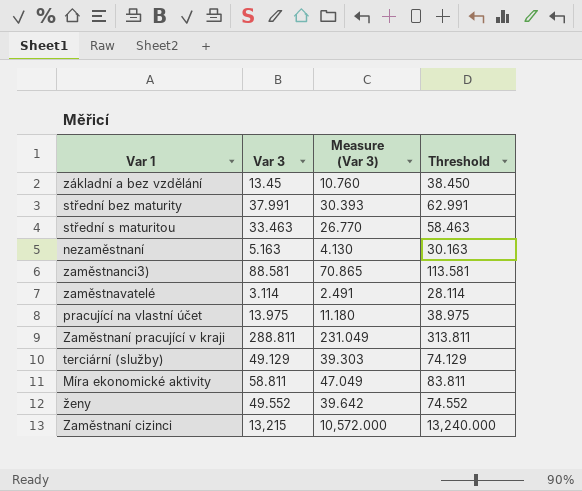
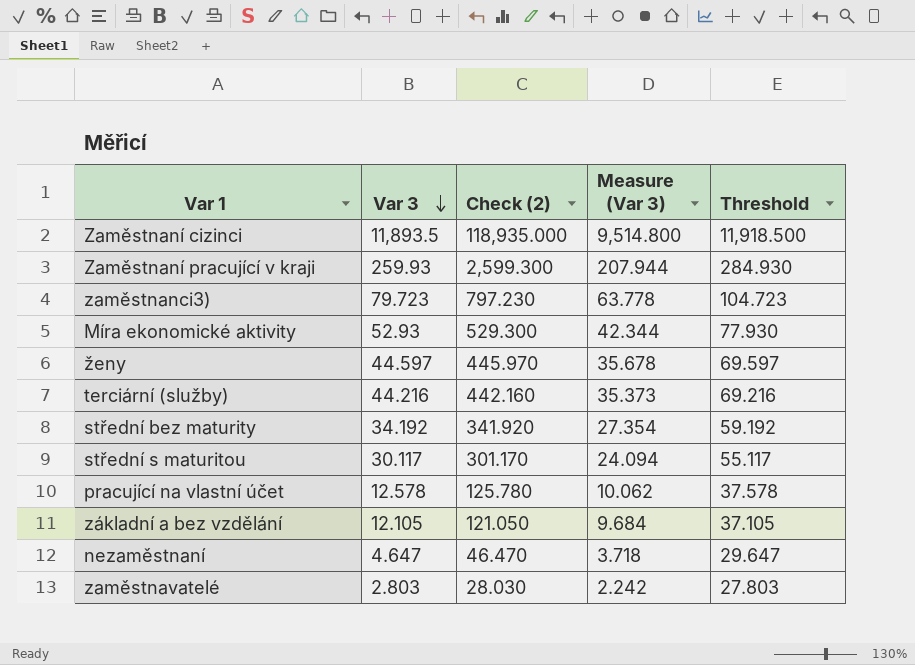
row order: none -> Var 3 descending
column Check (2) | formula: none -> [Var 3] * 10
Zaměstnaní cizinci | Var 3: 13,215 -> 11,893.5
Zaměstnaní cizinci | Measure (Var 3): 10,572.000 -> 9,514.800
Zaměstnaní cizinci | Threshold: 13,240.000 -> 11,918.500
Zaměstnaní pracující v kraji | Var 3: 288.811 -> 259.93
Zaměstnaní pracující v kraji | Measure (Var 3): 231.049 -> 207.944
Zaměstnaní pracující v kraji | Threshold: 313.811 -> 284.930
zaměstnanci3) | Var 3: 88.581 -> 79.723
zaměstnanci3) | Measure (Var 3): 70.865 -> 63.778
zaměstnanci3) | Threshold: 113.581 -> 104.723
Míra ekonomické aktivity | Var 3: 58.811 -> 52.93
Míra ekonomické aktivity | Measure (Var 3): 47.049 -> 42.344
Míra ekonomické aktivity | Threshold: 83.811 -> 77.930
ženy | Var 3: 49.552 -> 44.597
ženy | Measure (Var 3): 39.642 -> 35.678
ženy | Threshold: 74.552 -> 69.597
terciární (služby) | Var 3: 49.129 -> 44.216
terciární (služby) | Measure (Var 3): 39.303 -> 35.373
terciární (služby) | Threshold: 74.129 -> 69.216
střední bez maturity | Var 3: 37.991 -> 34.192
střední bez maturity | Measure (Var 3): 30.393 -> 27.354
střední bez maturity | Threshold: 62.991 -> 59.192
střední s maturitou | Var 3: 33.463 -> 30.117
střední s maturitou | Measure (Var 3): 26.770 -> 24.094
střední s maturitou | Threshold: 58.463 -> 55.117
pracující na vlastní účet | Var 3: 13.975 -> 12.578
pracující na vlastní účet | Measure (Var 3): 11.180 -> 10.062
pracující na vlastní účet | Threshold: 38.975 -> 37.578
základní a bez vzdělání | Var 3: 13.45 -> 12.105
základní a bez vzdělání | Measure (Var 3): 10.760 -> 9.684
základní a bez vzdělání | Threshold: 38.450 -> 37.105
nezaměstnaní | Var 3: 5.163 -> 4.647
nezaměstnaní | Measure (Var 3): 4.130 -> 3.718
nezaměstnaní | Threshold: 30.163 -> 29.647
zaměstnavatelé | Var 3: 3.114 -> 2.803
zaměstnavatelé | Measure (Var 3): 2.491 -> 2.242
zaměstnavatelé | Threshold: 28.114 -> 27.803

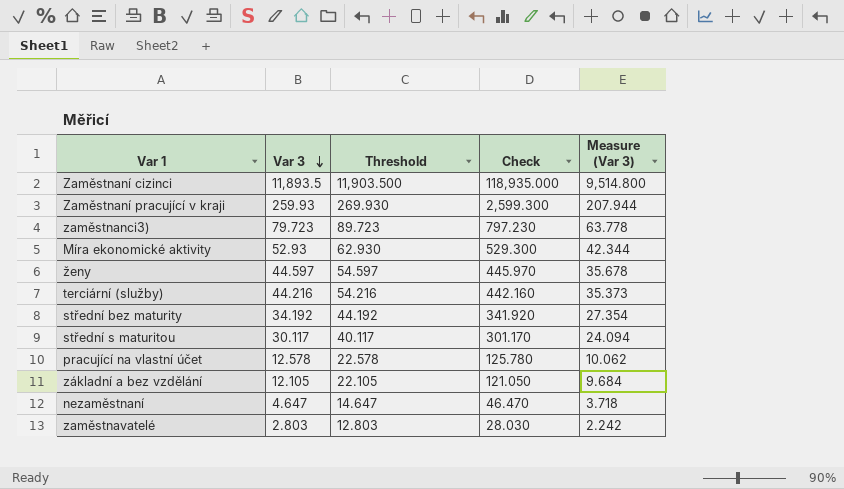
column Threshold | formula: [Var 3] + 25 -> [Var 3] + 10
column Threshold | position: 5 -> 3
column name: Check (2) -> Check

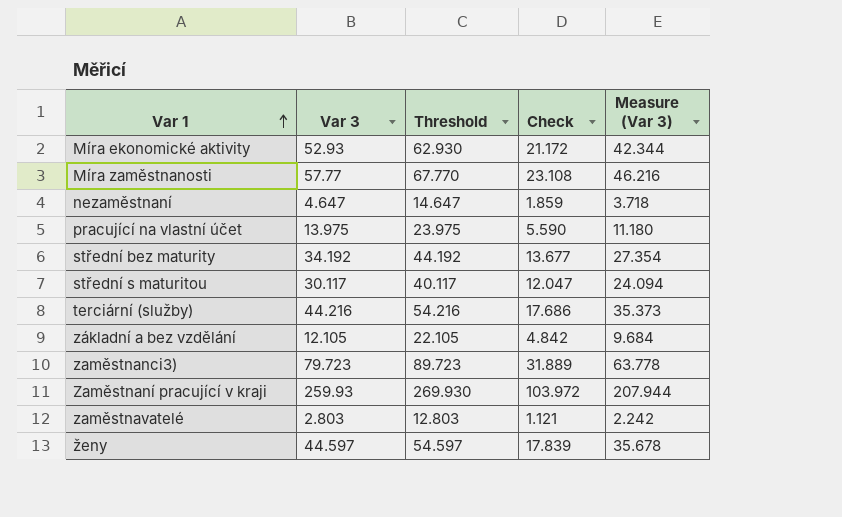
row order: Var 3 descending -> Var 1 ascending
column Check | formula: [Var 3] * 10 -> [Var 3] * 0.4
row Zaměstnaní cizinci: 11,893.5 | 11,903.500 | 118,935.000 | 9,514.800 -> none
row Míra zaměstnanosti: none -> 57.77 | 67.770 | 23.108 | 46.216
pracující na vlastní účet | Var 3: 12.578 -> 13.975
pracující na vlastní účet | Threshold: 22.578 -> 23.975
pracující na vlastní účet | Measure (Var 3): 10.062 -> 11.180

